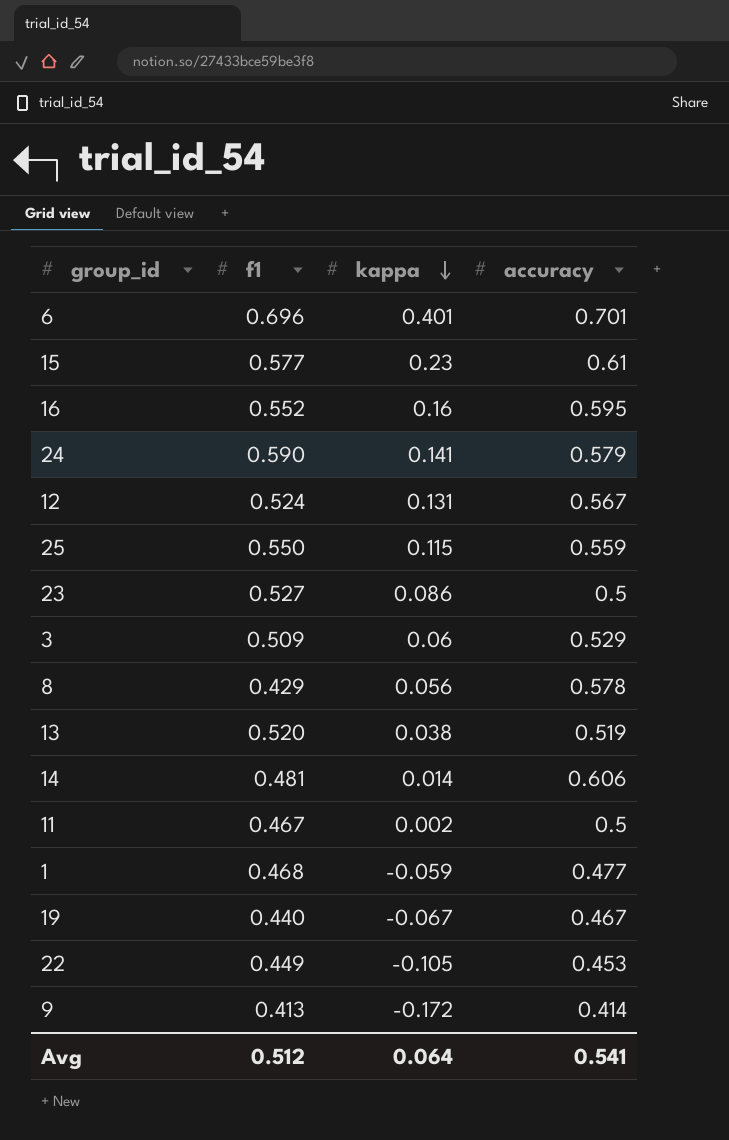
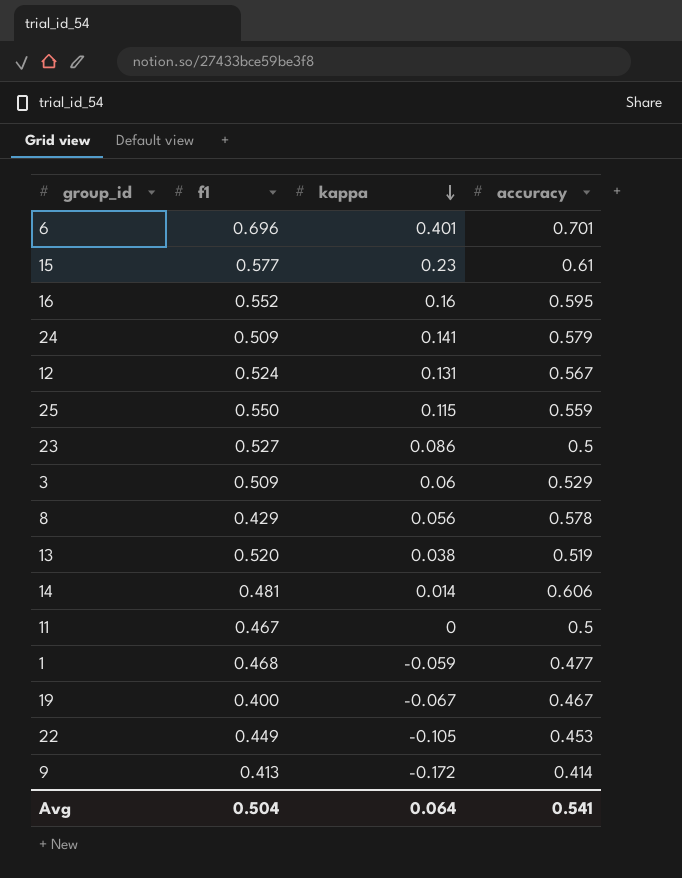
24 | f1: 0.590 -> 0.509
11 | kappa: 0.002 -> 0
19 | f1: 0.440 -> 0.400
Avg | f1: 0.512 -> 0.504

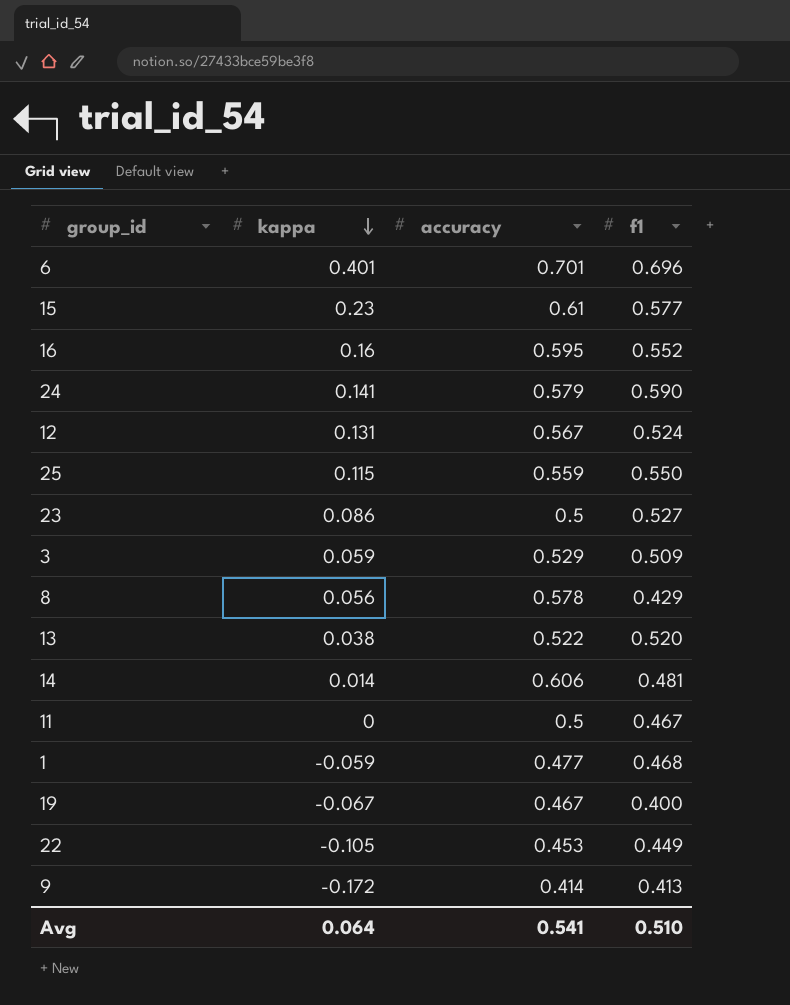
column f1 | position: 2 -> 4
24 | f1: 0.509 -> 0.590
3 | kappa: 0.06 -> 0.059
13 | accuracy: 0.519 -> 0.522
Avg | f1: 0.504 -> 0.510

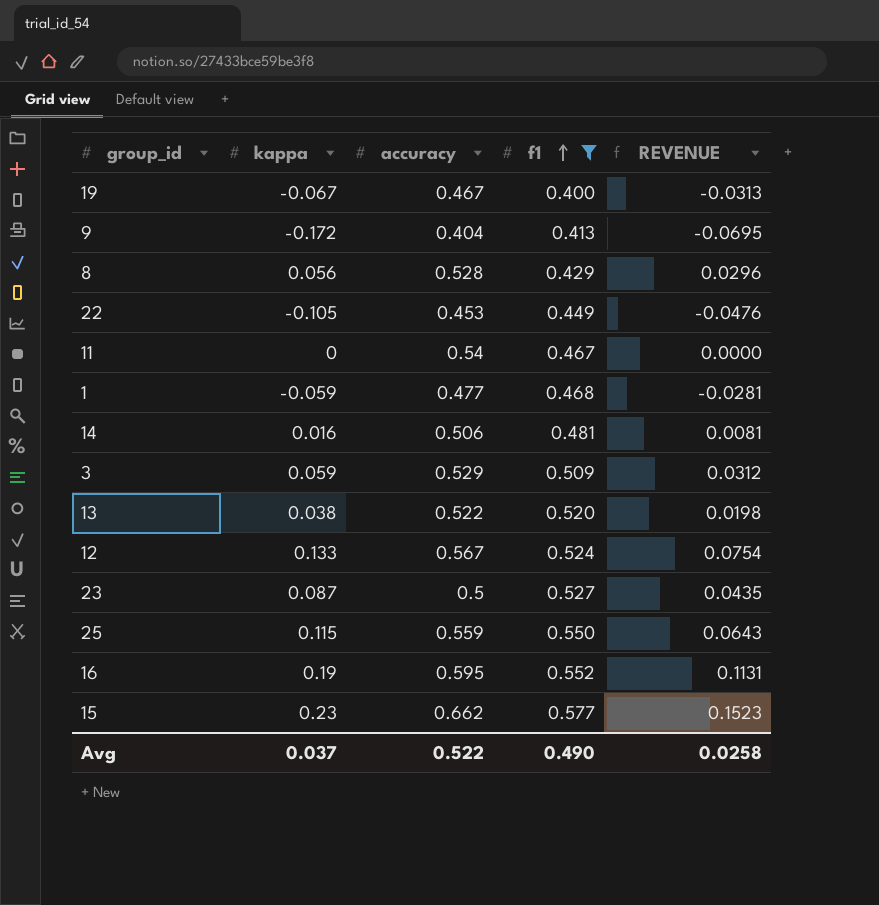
filter: none -> f1 <= 0.577
row order: kappa descending -> f1 ascending
column REVENUE | formula: none -> [kappa] * [accuracy]
9 | accuracy: 0.414 -> 0.404
8 | accuracy: 0.578 -> 0.528
11 | accuracy: 0.5 -> 0.54
14 | kappa: 0.014 -> 0.016
14 | accuracy: 0.606 -> 0.506
12 | kappa: 0.131 -> 0.133
23 | kappa: 0.086 -> 0.087
16 | kappa: 0.16 -> 0.19
15 | accuracy: 0.61 -> 0.662
Avg | kappa: 0.064 -> 0.037
Avg | accuracy: 0.541 -> 0.522
Avg | f1: 0.510 -> 0.490

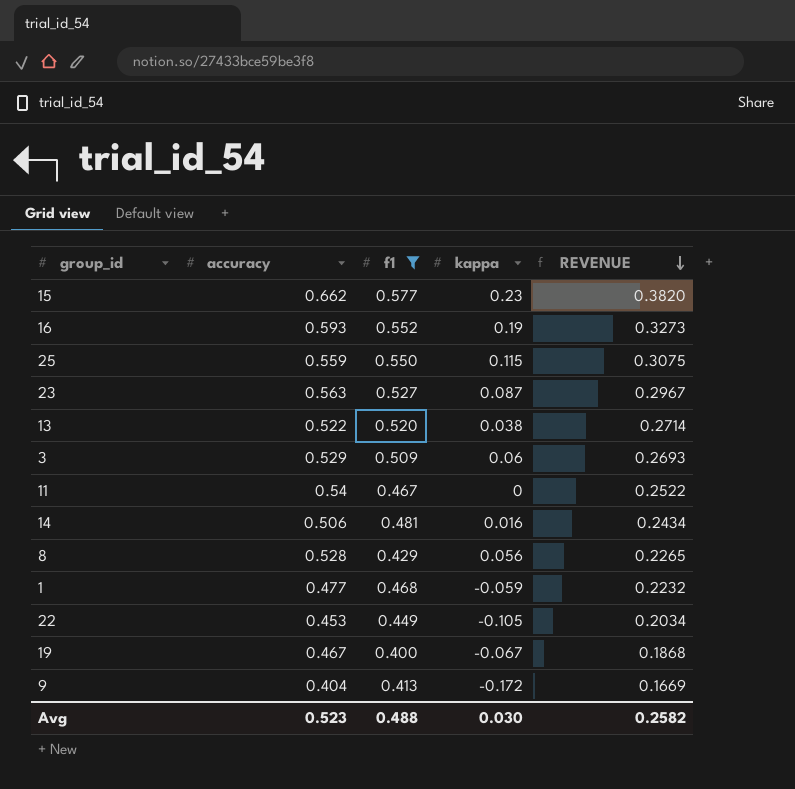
row order: f1 ascending -> REVENUE descending
column kappa | position: 2 -> 4
column REVENUE | formula: [kappa] * [accuracy] -> [accuracy] * [f1]
row 12: 0.133 | 0.567 | 0.524 | 0.0754 -> none
16 | accuracy: 0.595 -> 0.593
23 | accuracy: 0.5 -> 0.563
3 | kappa: 0.059 -> 0.06
Avg | accuracy: 0.522 -> 0.523
Avg | f1: 0.490 -> 0.488
Avg | kappa: 0.037 -> 0.030
Avg | REVENUE: 0.0258 -> 0.2582

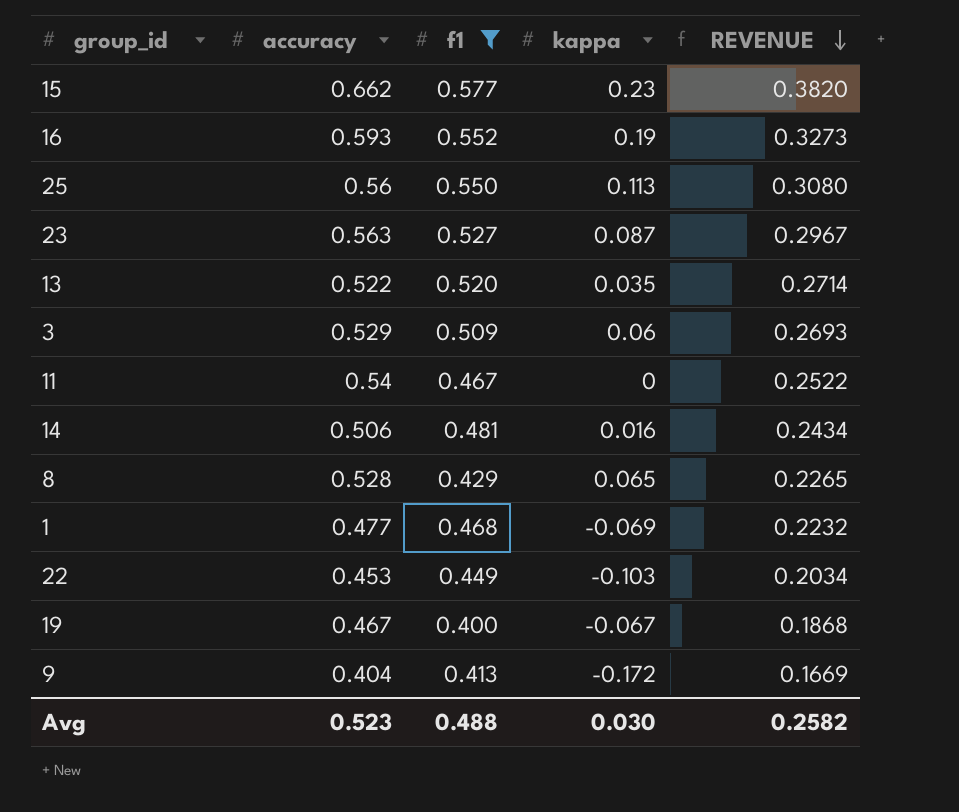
25 | accuracy: 0.559 -> 0.56
25 | kappa: 0.115 -> 0.113
25 | REVENUE: 0.3075 -> 0.3080
13 | kappa: 0.038 -> 0.035
8 | kappa: 0.056 -> 0.065
1 | kappa: -0.059 -> -0.069
22 | kappa: -0.105 -> -0.103

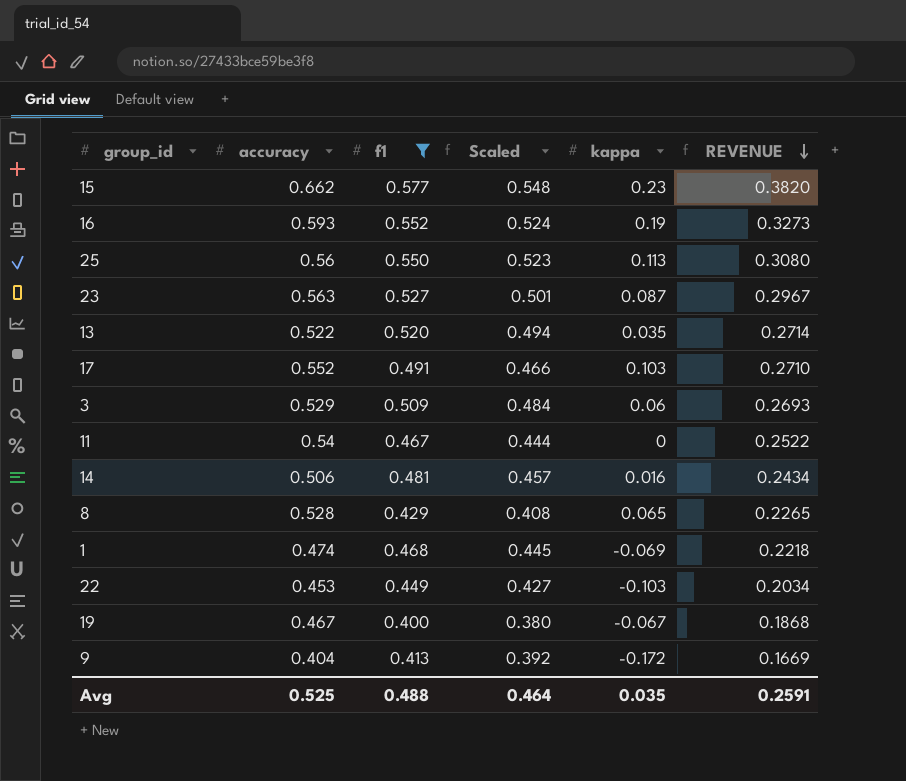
column Scaled | formula: none -> [f1] * 0.95
row 17: none -> 0.552 | 0.491 | 0.466 | 0.103 | 0.2710
1 | accuracy: 0.477 -> 0.474
1 | REVENUE: 0.2232 -> 0.2218
Avg | accuracy: 0.523 -> 0.525
Avg | kappa: 0.030 -> 0.035
Avg | REVENUE: 0.2582 -> 0.2591

